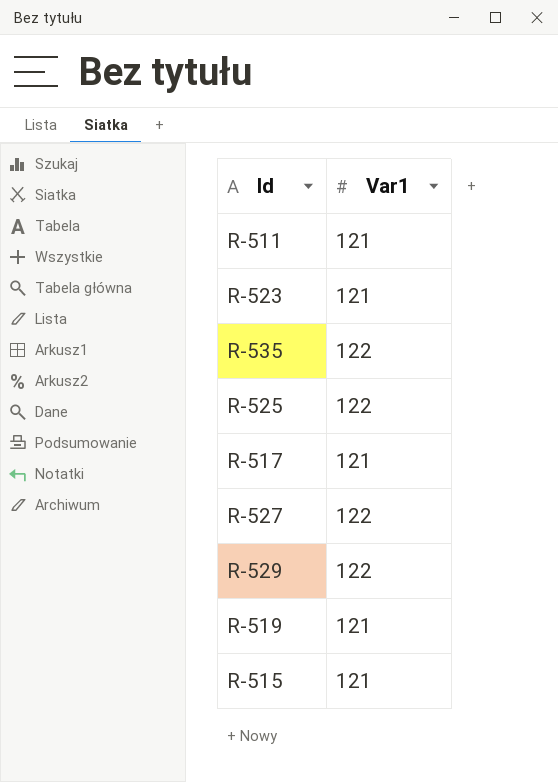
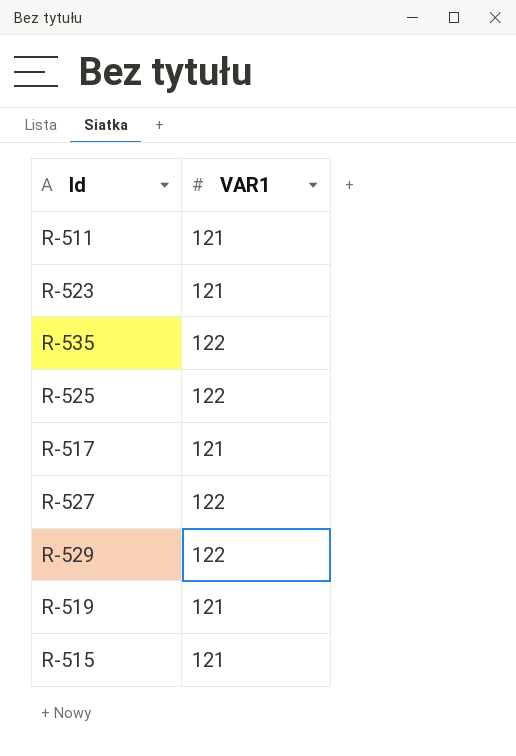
column name: Var1 -> VAR1

